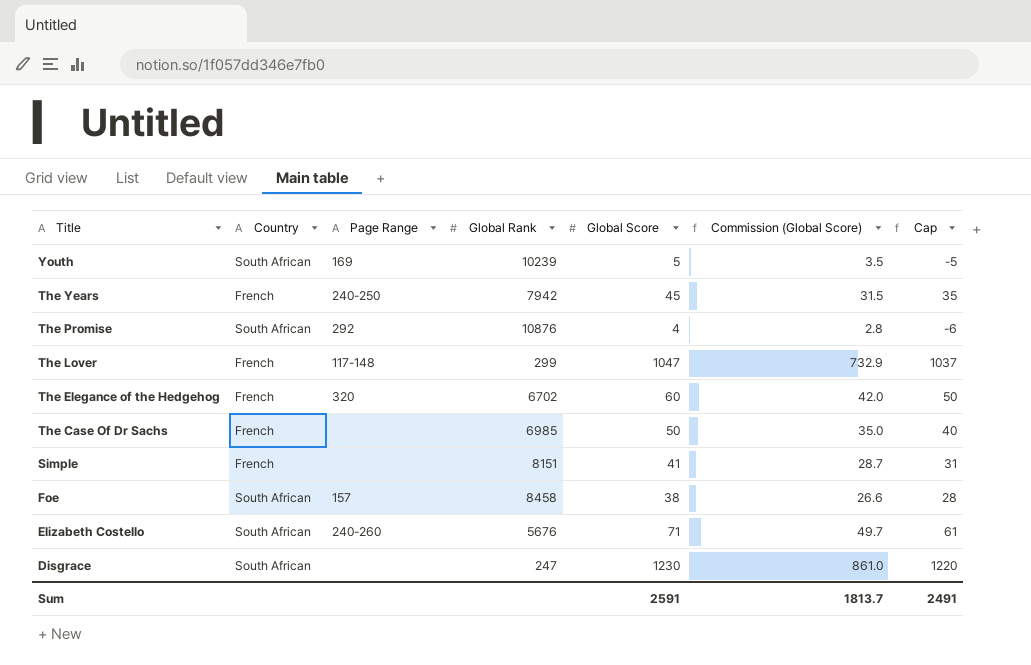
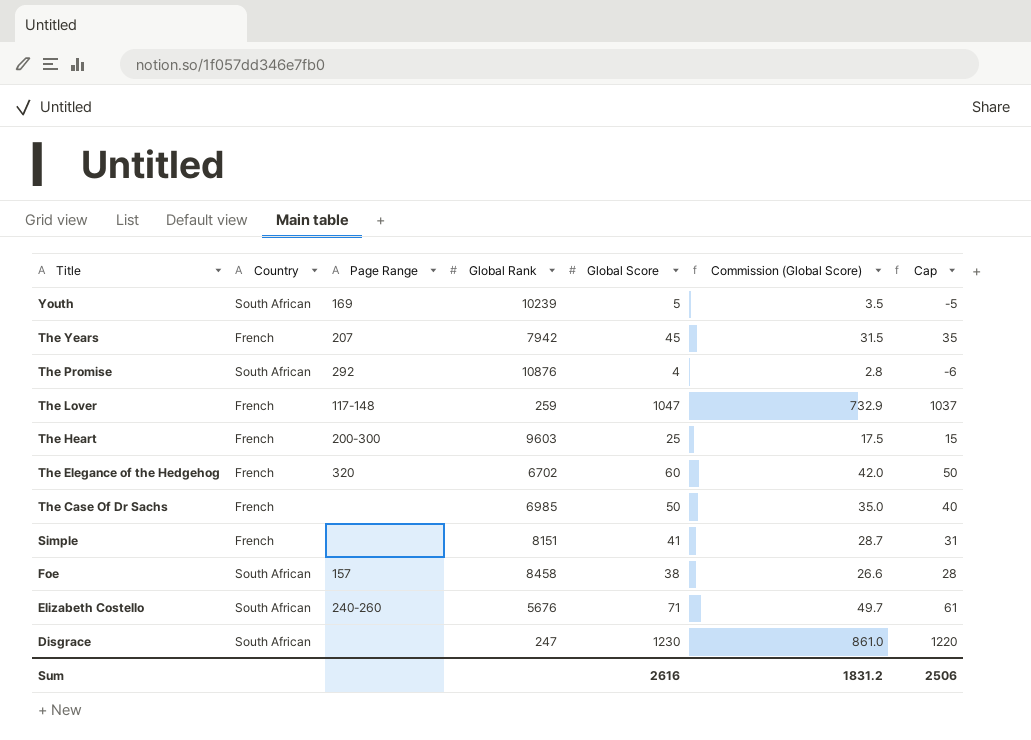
The Years | Page Range: 240-250 -> 207
The Lover | Global Rank: 299 -> 259
row The Heart: none -> French | 200-300 | 9603 | 25 | 17.5 | 15
Sum | Global Score: 2591 -> 2616
Sum | Commission (Global Score): 1813.7 -> 1831.2
Sum | Cap: 2491 -> 2506

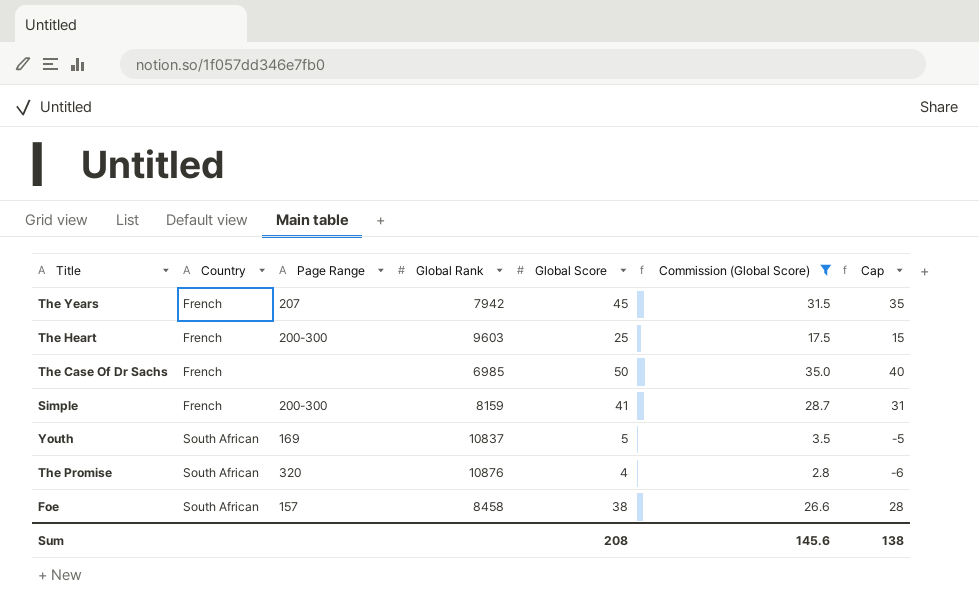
filter: none -> Commission (Global Score) <= 35.0
row order: Title descending -> Country ascending
Simple | Page Range: none -> 200-300
Simple | Global Rank: 8151 -> 8159
Youth | Global Rank: 10239 -> 10837
The Promise | Page Range: 292 -> 320
Sum | Global Score: 2616 -> 208
Sum | Commission (Global Score): 1831.2 -> 145.6
Sum | Cap: 2506 -> 138

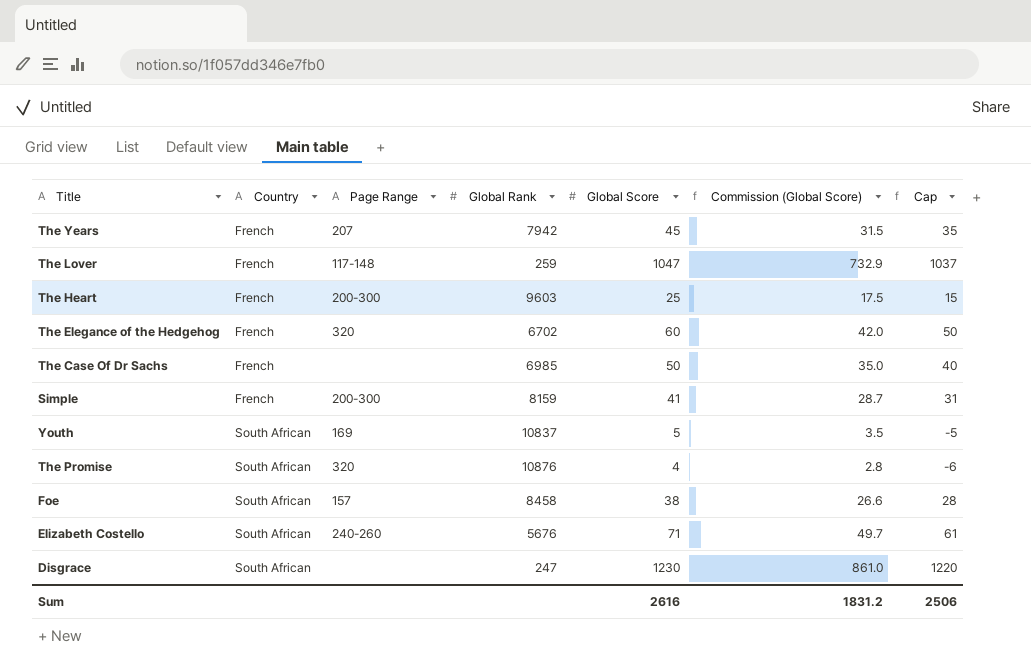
filter: Commission (Global Score) <= 35.0 -> none
Sum | Global Score: 208 -> 2616
Sum | Commission (Global Score): 145.6 -> 1831.2
Sum | Cap: 138 -> 2506

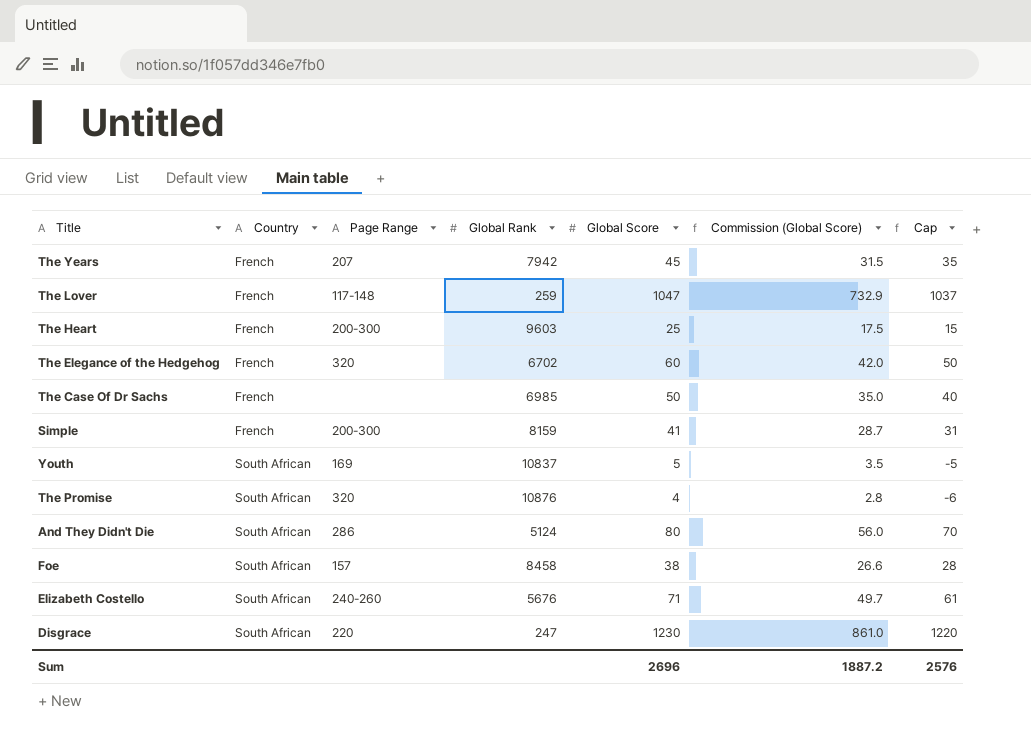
row And They Didn't Die: none -> South African | 286 | 5124 | 80 | 56.0 | 70
Disgrace | Page Range: none -> 220
Sum | Global Score: 2616 -> 2696
Sum | Commission (Global Score): 1831.2 -> 1887.2
Sum | Cap: 2506 -> 2576

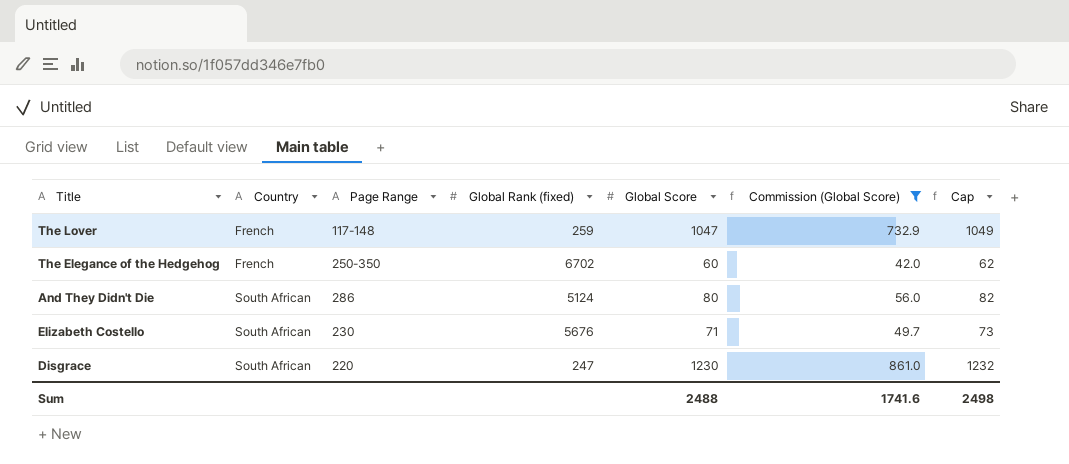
filter: none -> Commission (Global Score) >= 42.0
column name: Global Rank -> Global Rank (fixed)
column Cap | formula: [Global Score] - 10 -> [Global Score] + 2
The Elegance of the Hedgehog | Page Range: 320 -> 250-350
Elizabeth Costello | Page Range: 240-260 -> 230
Sum | Global Score: 2696 -> 2488
Sum | Commission (Global Score): 1887.2 -> 1741.6
Sum | Cap: 2576 -> 2498

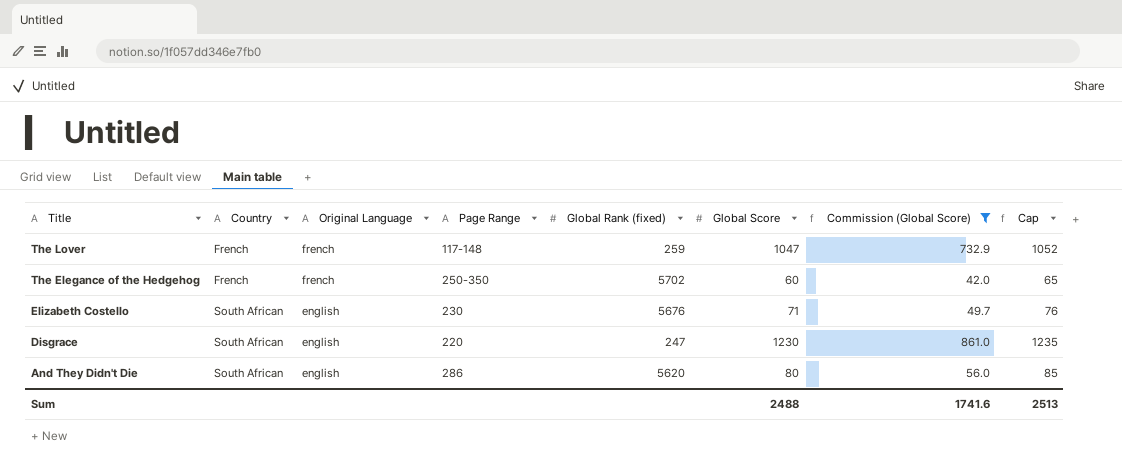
row order: Country ascending -> Title descending
column Original Language | position: none -> 3
column Cap | formula: [Global Score] + 2 -> [Global Score] + 5
The Elegance of the Hedgehog | Global Rank (fixed): 6702 -> 5702
And They Didn't Die | Global Rank (fixed): 5124 -> 5620
Sum | Cap: 2498 -> 2513

